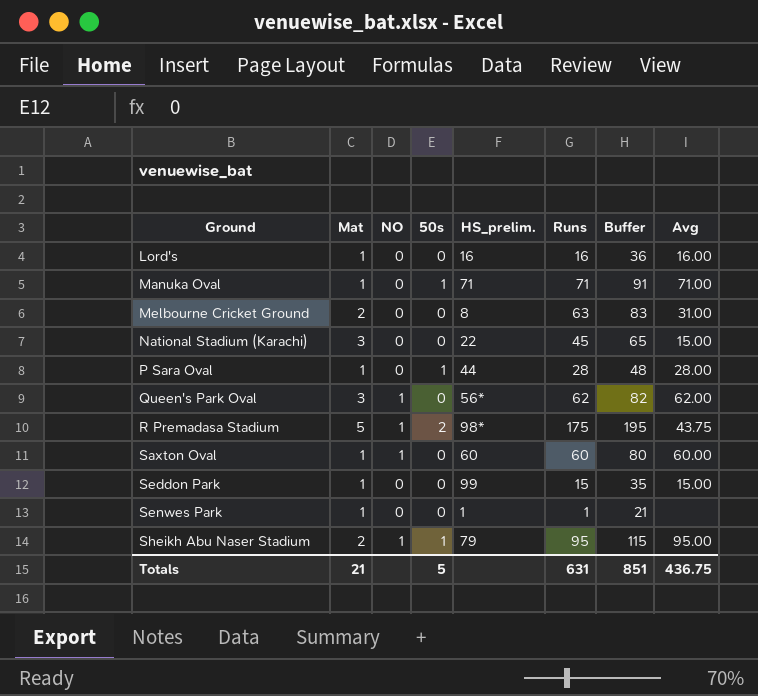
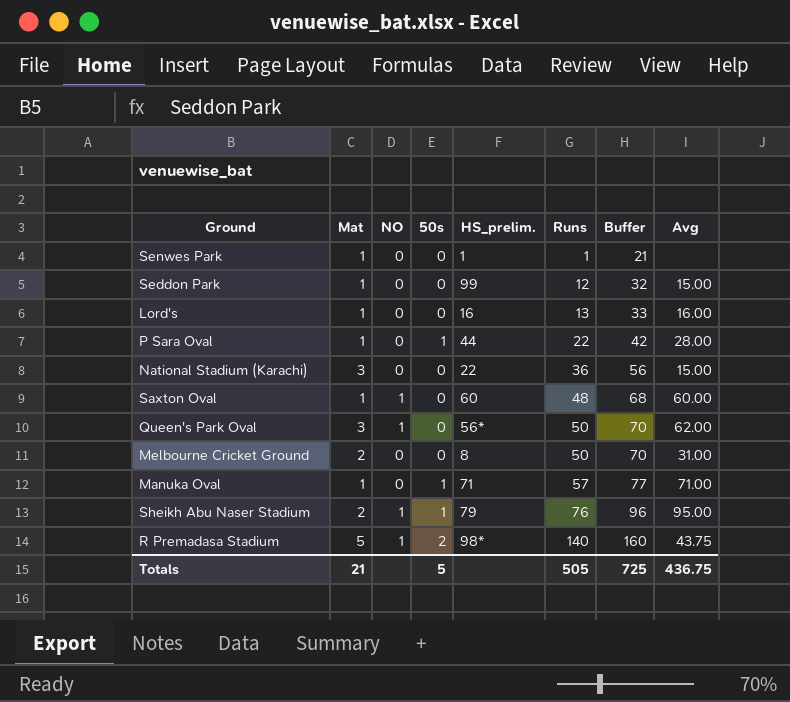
row order: Ground ascending -> Runs ascending
Seddon Park | Runs: 15 -> 12
Seddon Park | Buffer: 35 -> 32
Lord's | Runs: 16 -> 13
Lord's | Buffer: 36 -> 33
P Sara Oval | Runs: 28 -> 22
P Sara Oval | Buffer: 48 -> 42
National Stadium (Karachi) | Runs: 45 -> 36
National Stadium (Karachi) | Buffer: 65 -> 56
Saxton Oval | Runs: 60 -> 48
Saxton Oval | Buffer: 80 -> 68
Queen's Park Oval | Runs: 62 -> 50
Queen's Park Oval | Buffer: 82 -> 70
Melbourne Cricket Ground | Runs: 63 -> 50
Melbourne Cricket Ground | Buffer: 83 -> 70
Manuka Oval | Runs: 71 -> 57
Manuka Oval | Buffer: 91 -> 77
Sheikh Abu Naser Stadium | Runs: 95 -> 76
Sheikh Abu Naser Stadium | Buffer: 115 -> 96
R Premadasa Stadium | Runs: 175 -> 140
R Premadasa Stadium | Buffer: 195 -> 160
Totals | Runs: 631 -> 505
Totals | Buffer: 851 -> 725

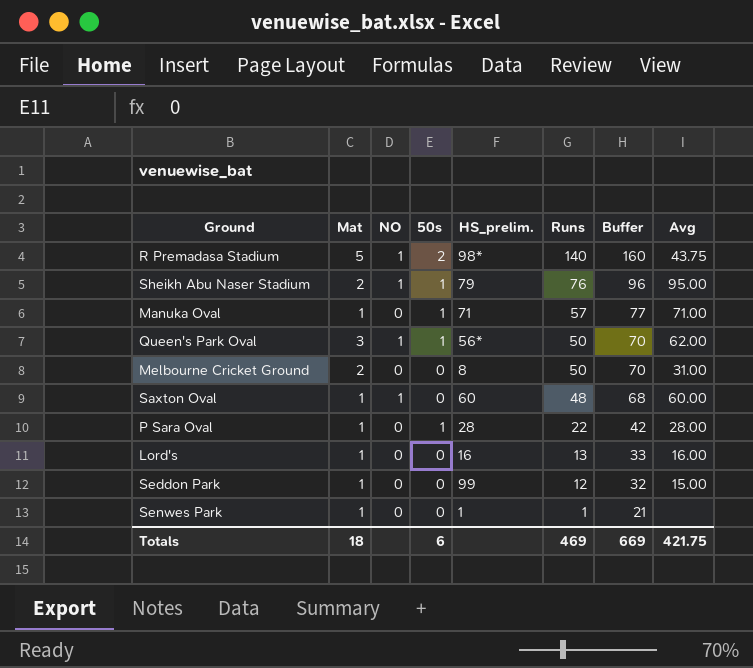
row order: Runs ascending -> Runs descending
row National Stadium (Karachi): 3 | 0 | 0 | 22 | 36 | 56 | 15.00 -> none
Queen's Park Oval | 50s: 0 -> 1
P Sara Oval | HS_prelim.: 44 -> 28
Totals | Mat: 21 -> 18
Totals | 50s: 5 -> 6
Totals | Runs: 505 -> 469
Totals | Buffer: 725 -> 669
Totals | Avg: 436.75 -> 421.75

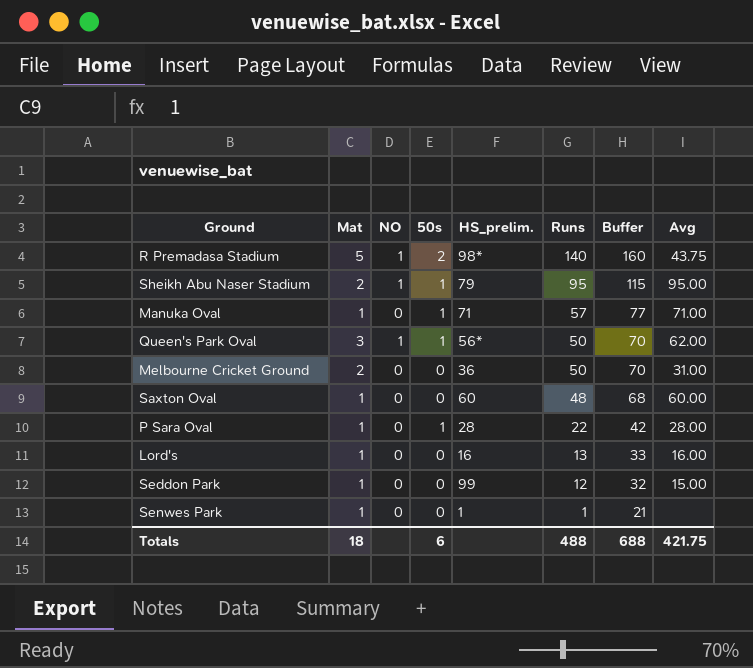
Sheikh Abu Naser Stadium | Runs: 76 -> 95
Sheikh Abu Naser Stadium | Buffer: 96 -> 115
Melbourne Cricket Ground | HS_prelim.: 8 -> 36
Saxton Oval | NO: 1 -> 0
Totals | Runs: 469 -> 488
Totals | Buffer: 669 -> 688

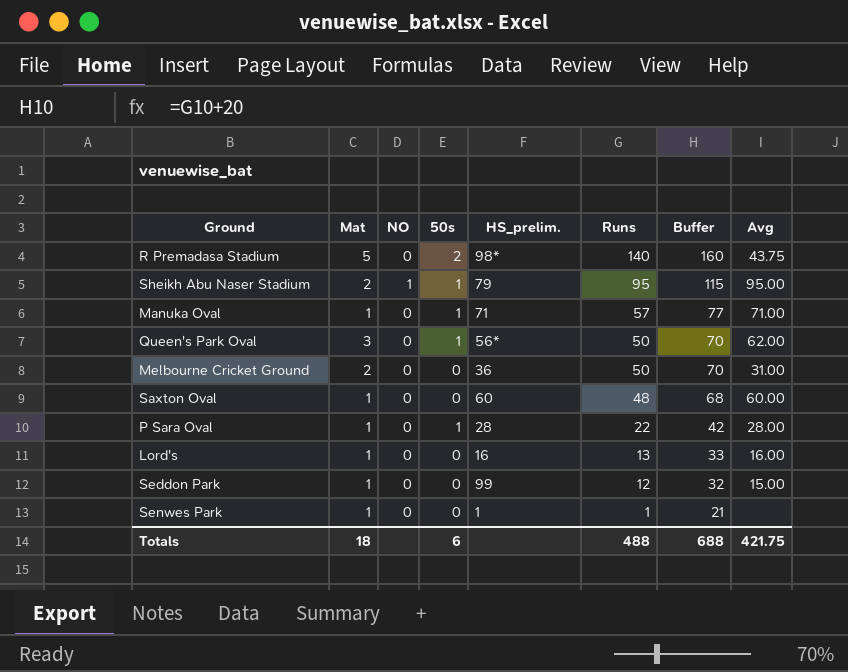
R Premadasa Stadium | NO: 1 -> 0
Queen's Park Oval | NO: 1 -> 0

